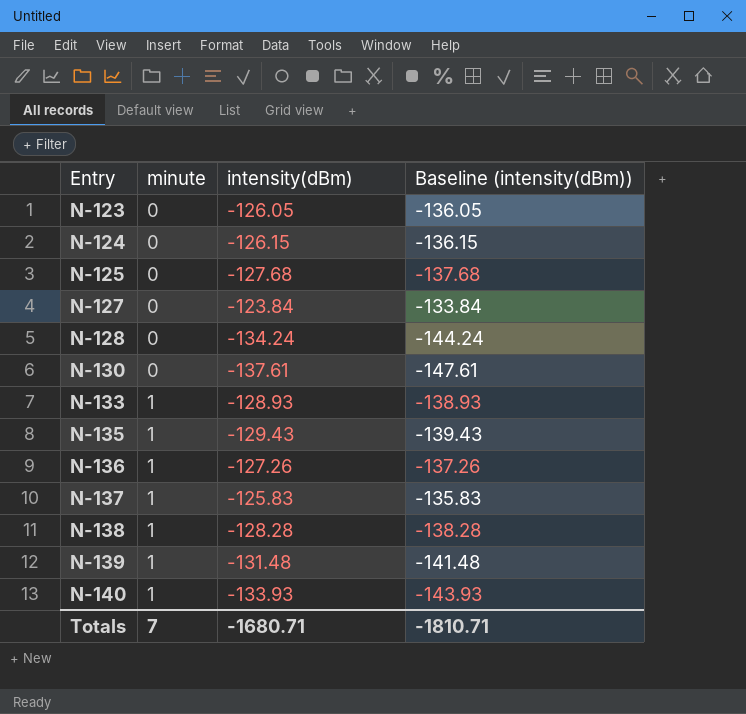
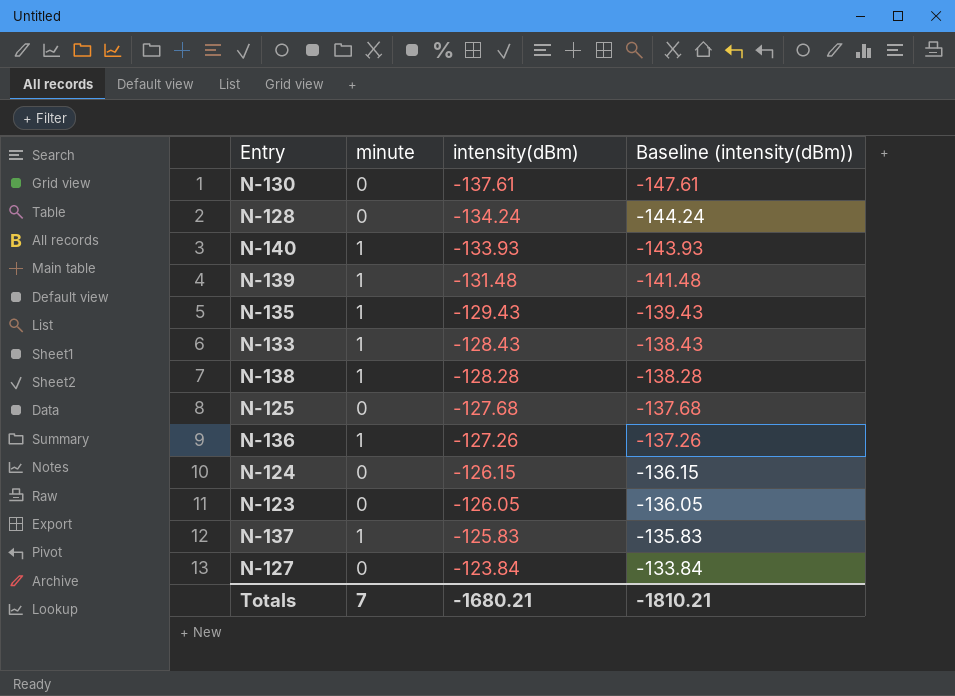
row order: Entry ascending -> intensity(dBm) ascending
N-133 | intensity(dBm): -128.93 -> -128.43
N-133 | Baseline (intensity(dBm)): -138.93 -> -138.43
Totals | intensity(dBm): -1680.71 -> -1680.21
Totals | Baseline (intensity(dBm)): -1810.71 -> -1810.21

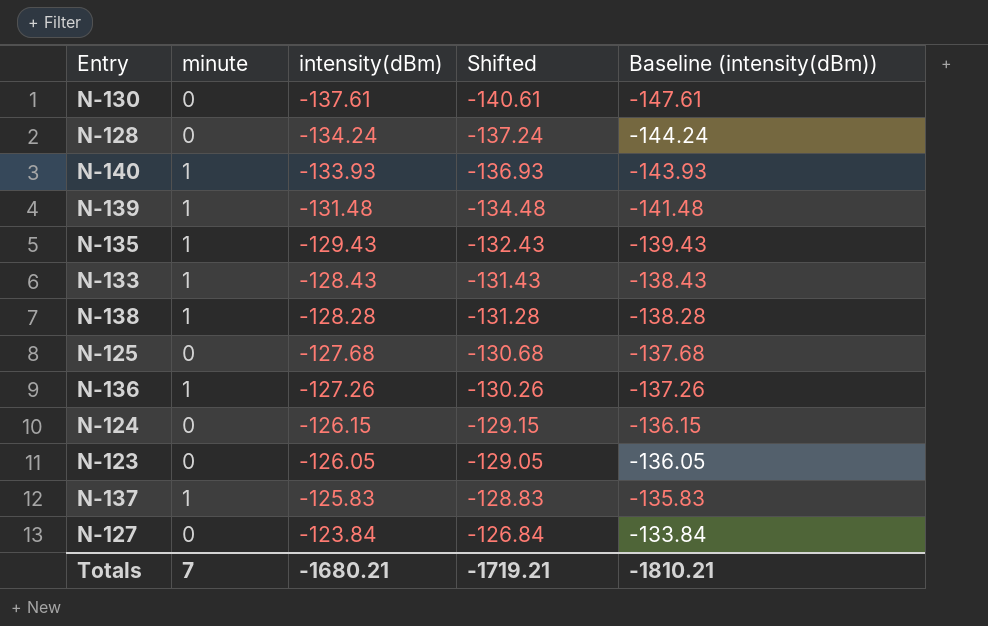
column Shifted | formula: none -> [intensity(dBm)] - 3

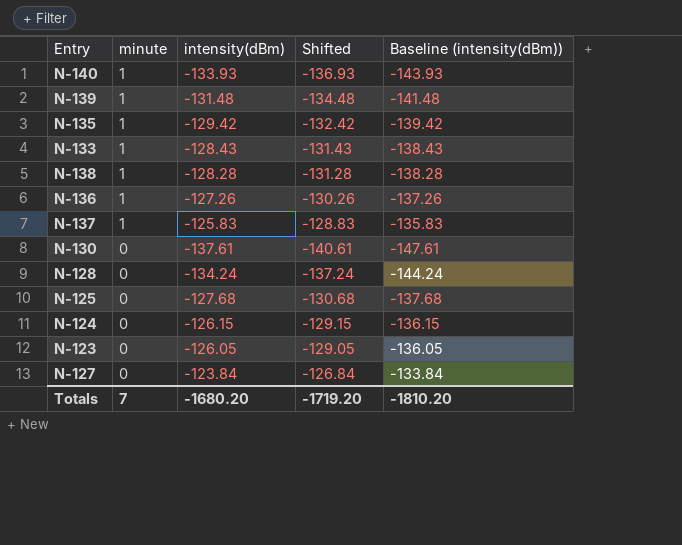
row order: intensity(dBm) ascending -> minute descending
N-135 | intensity(dBm): -129.43 -> -129.42
N-135 | Shifted: -132.43 -> -132.42
N-135 | Baseline (intensity(dBm)): -139.43 -> -139.42
Totals | intensity(dBm): -1680.21 -> -1680.20
Totals | Shifted: -1719.21 -> -1719.20
Totals | Baseline (intensity(dBm)): -1810.21 -> -1810.20

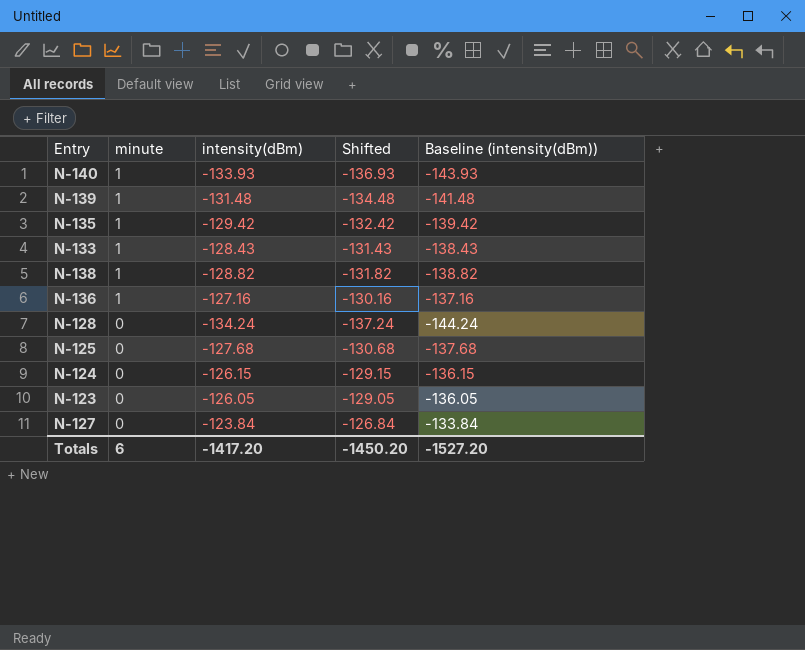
row N-137: 1 | -125.83 | -128.83 | -135.83 -> none
row N-130: 0 | -137.61 | -140.61 | -147.61 -> none
N-138 | intensity(dBm): -128.28 -> -128.82
N-138 | Shifted: -131.28 -> -131.82
N-138 | Baseline (intensity(dBm)): -138.28 -> -138.82
N-136 | intensity(dBm): -127.26 -> -127.16
N-136 | Shifted: -130.26 -> -130.16
N-136 | Baseline (intensity(dBm)): -137.26 -> -137.16
Totals | minute: 7 -> 6
Totals | intensity(dBm): -1680.20 -> -1417.20
Totals | Shifted: -1719.20 -> -1450.20
Totals | Baseline (intensity(dBm)): -1810.20 -> -1527.20

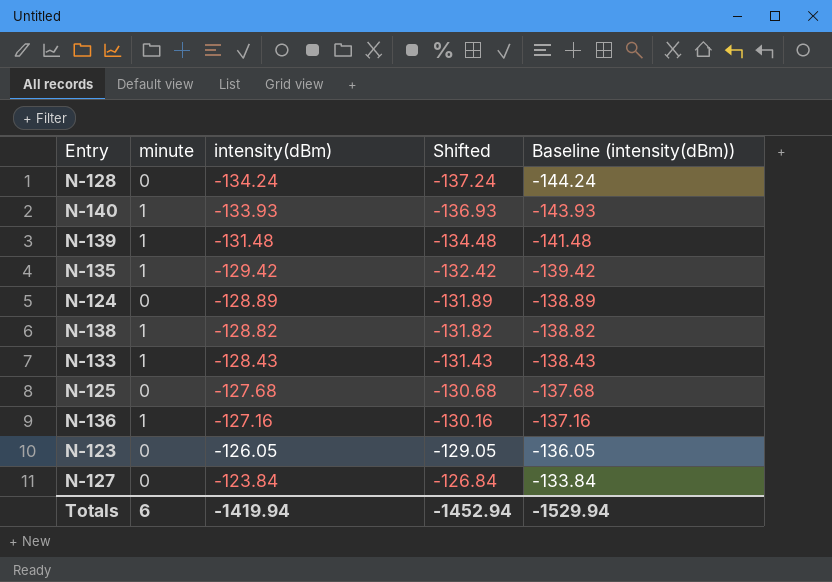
row order: minute descending -> intensity(dBm) ascending
N-124 | intensity(dBm): -126.15 -> -128.89
N-124 | Shifted: -129.15 -> -131.89
N-124 | Baseline (intensity(dBm)): -136.15 -> -138.89
Totals | intensity(dBm): -1417.20 -> -1419.94
Totals | Shifted: -1450.20 -> -1452.94
Totals | Baseline (intensity(dBm)): -1527.20 -> -1529.94

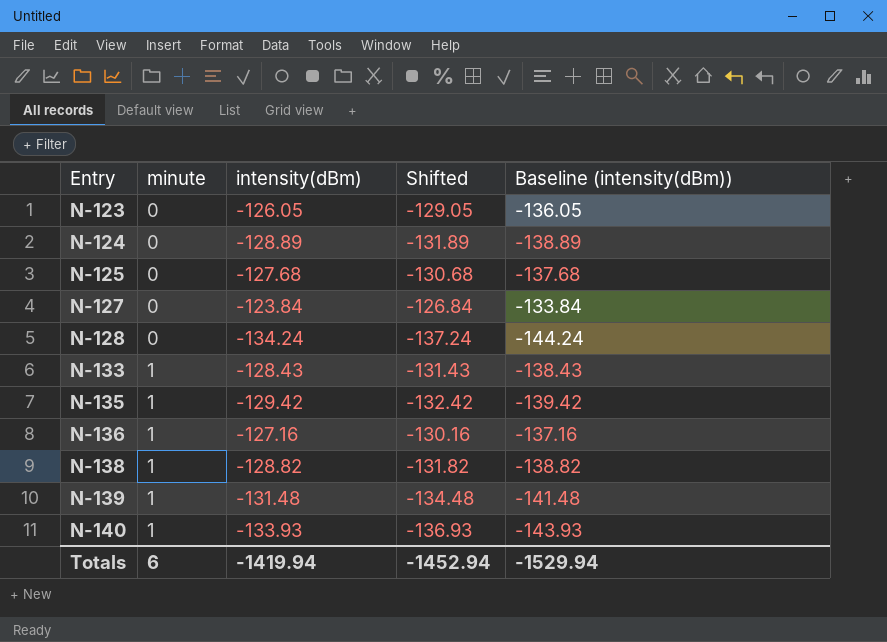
row order: intensity(dBm) ascending -> Entry ascending

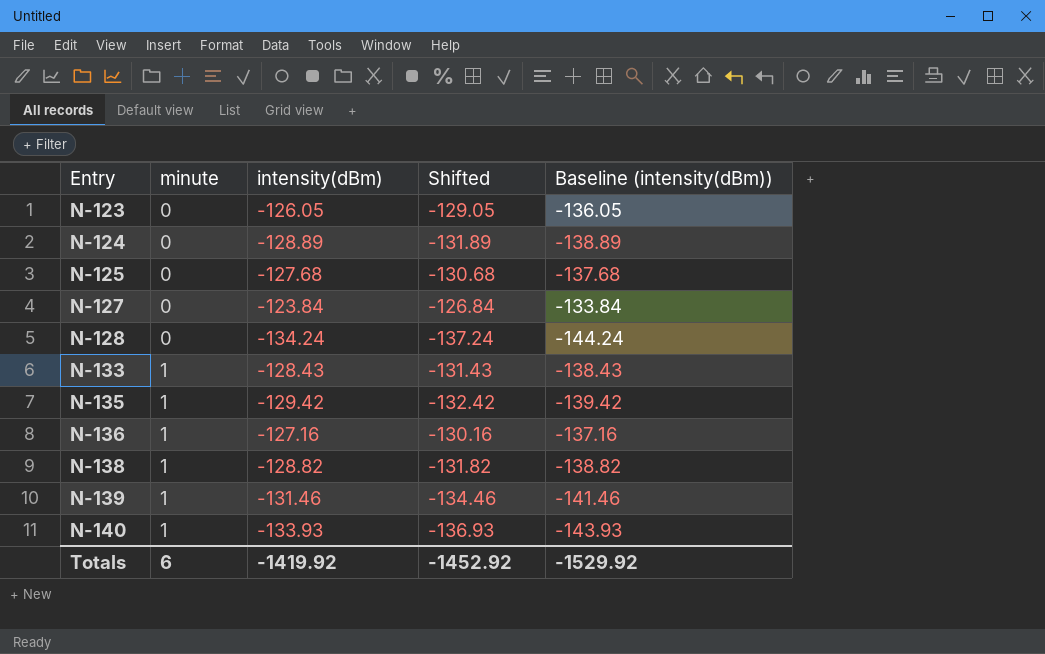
N-139 | intensity(dBm): -131.48 -> -131.46
N-139 | Shifted: -134.48 -> -134.46
N-139 | Baseline (intensity(dBm)): -141.48 -> -141.46
Totals | intensity(dBm): -1419.94 -> -1419.92
Totals | Shifted: -1452.94 -> -1452.92
Totals | Baseline (intensity(dBm)): -1529.94 -> -1529.92

